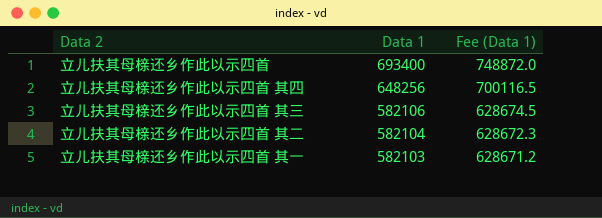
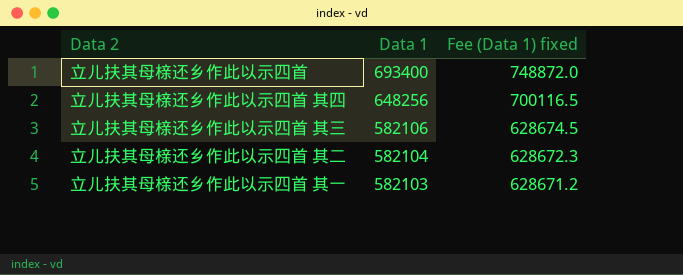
column name: Fee (Data 1) -> Fee (Data 1) fixed

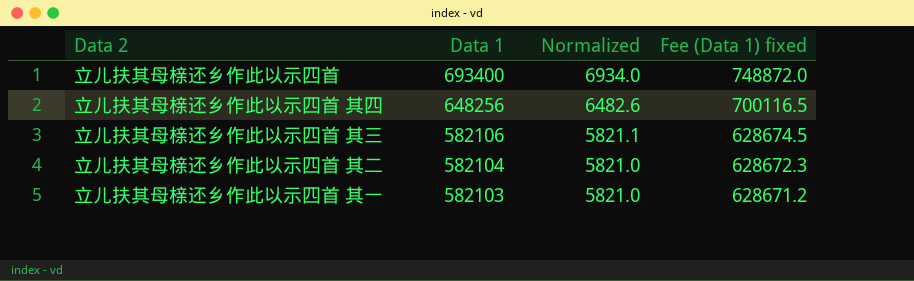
column Normalized | formula: none -> [Data 1] * 0.01

